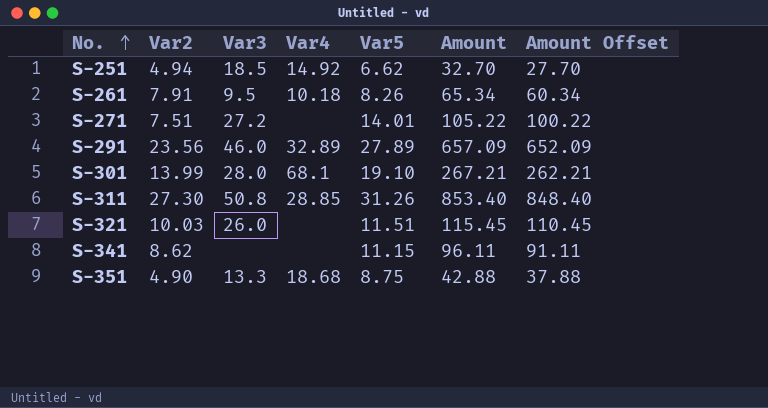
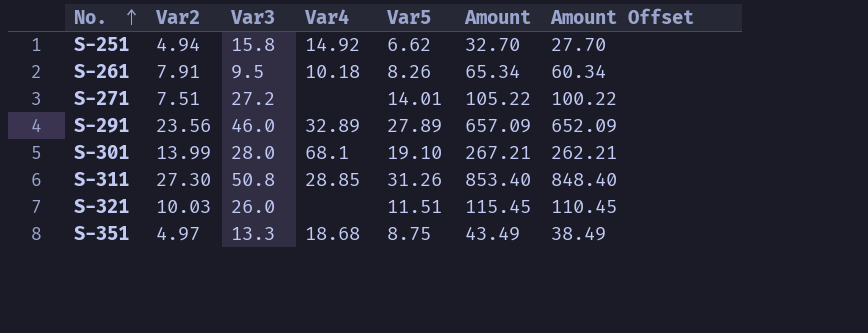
row S-341: 8.62 | none | none | 11.15 | 96.11 | 91.11 -> none
S-251 | Var3: 18.5 -> 15.8
S-351 | Var2: 4.90 -> 4.97
S-351 | Amount: 42.88 -> 43.49
S-351 | Amount Offset: 37.88 -> 38.49

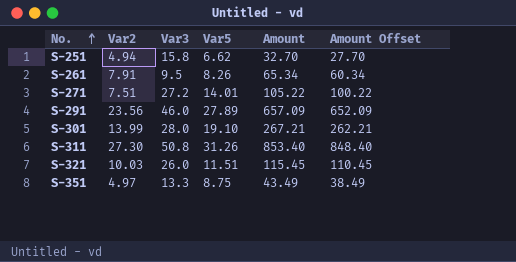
column Var4 | position: 4 -> none

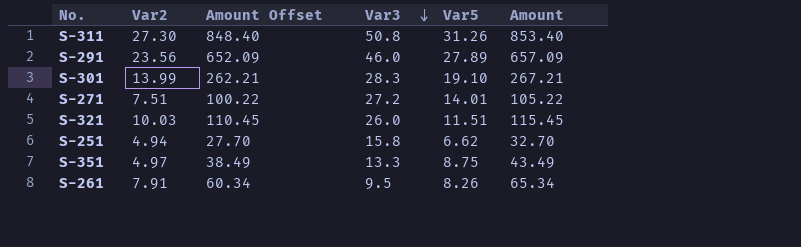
row order: No. ascending -> Var3 descending
column Amount Offset | position: 6 -> 3
S-301 | Var3: 28.0 -> 28.3

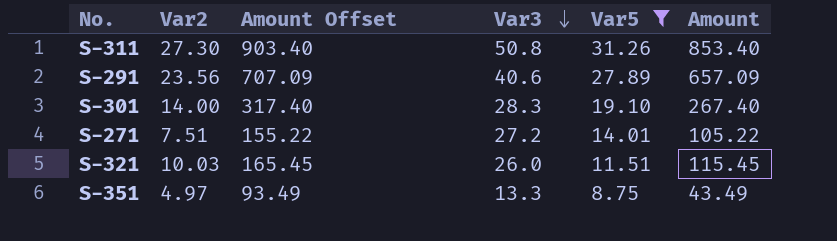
filter: none -> Var5 >= 8.75
column Amount Offset | formula: [Amount] - 5 -> [Amount] + 50
S-291 | Var3: 46.0 -> 40.6
S-301 | Var2: 13.99 -> 14.00
S-301 | Amount: 267.21 -> 267.40

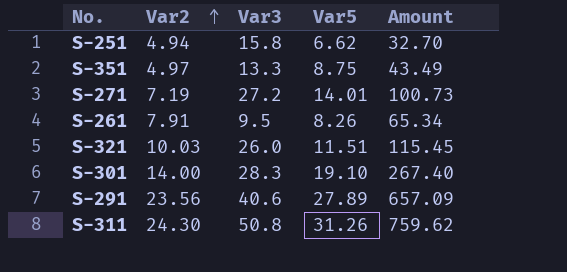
filter: Var5 >= 8.75 -> none
row order: Var3 descending -> Var2 ascending
column Amount Offset | formula: [Amount] + 50 -> none
S-271 | Var2: 7.51 -> 7.19
S-271 | Amount: 105.22 -> 100.73
S-311 | Var2: 27.30 -> 24.30
S-311 | Amount: 853.40 -> 759.62

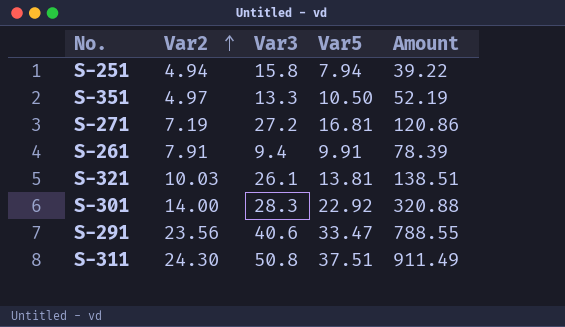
S-251 | Var5: 6.62 -> 7.94
S-251 | Amount: 32.70 -> 39.22
S-351 | Var5: 8.75 -> 10.50
S-351 | Amount: 43.49 -> 52.19
S-271 | Var5: 14.01 -> 16.81
S-271 | Amount: 100.73 -> 120.86
S-261 | Var3: 9.5 -> 9.4
S-261 | Var5: 8.26 -> 9.91
S-261 | Amount: 65.34 -> 78.39
S-321 | Var3: 26.0 -> 26.1
S-321 | Var5: 11.51 -> 13.81
S-321 | Amount: 115.45 -> 138.51
S-301 | Var5: 19.10 -> 22.92
S-301 | Amount: 267.40 -> 320.88
S-291 | Var5: 27.89 -> 33.47
S-291 | Amount: 657.09 -> 788.55
S-311 | Var5: 31.26 -> 37.51
S-311 | Amount: 759.62 -> 911.49

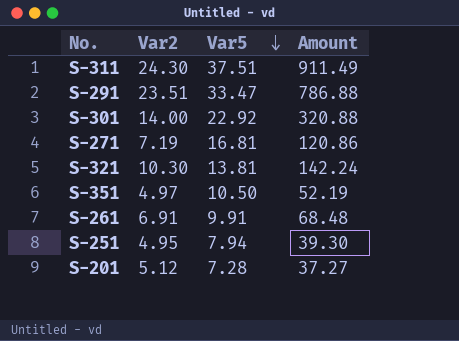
row order: Var2 ascending -> Var5 descending
column Var3 | position: 3 -> none
S-291 | Var2: 23.56 -> 23.51
S-291 | Amount: 788.55 -> 786.88
S-321 | Var2: 10.03 -> 10.30
S-321 | Amount: 138.51 -> 142.24
S-261 | Var2: 7.91 -> 6.91
S-261 | Amount: 78.39 -> 68.48
S-251 | Var2: 4.94 -> 4.95
S-251 | Amount: 39.22 -> 39.30
row S-201: none -> 5.12 | 7.28 | 37.27

